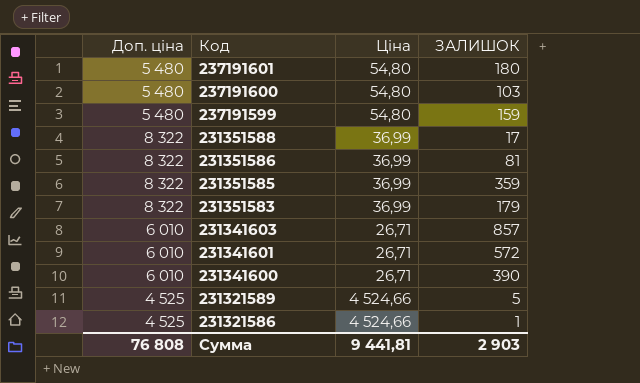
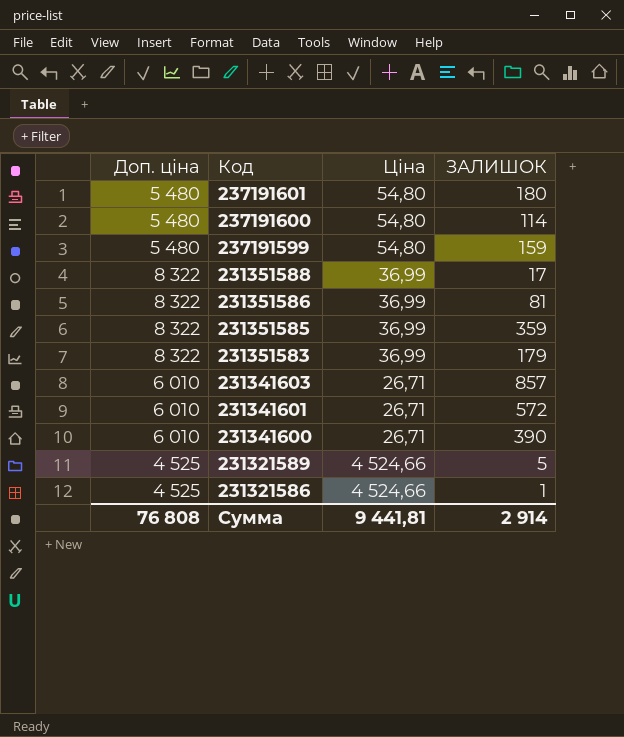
237191600 | ЗАЛИШОК: 103 -> 114
Сумма | ЗАЛИШОК: 2 903 -> 2 914

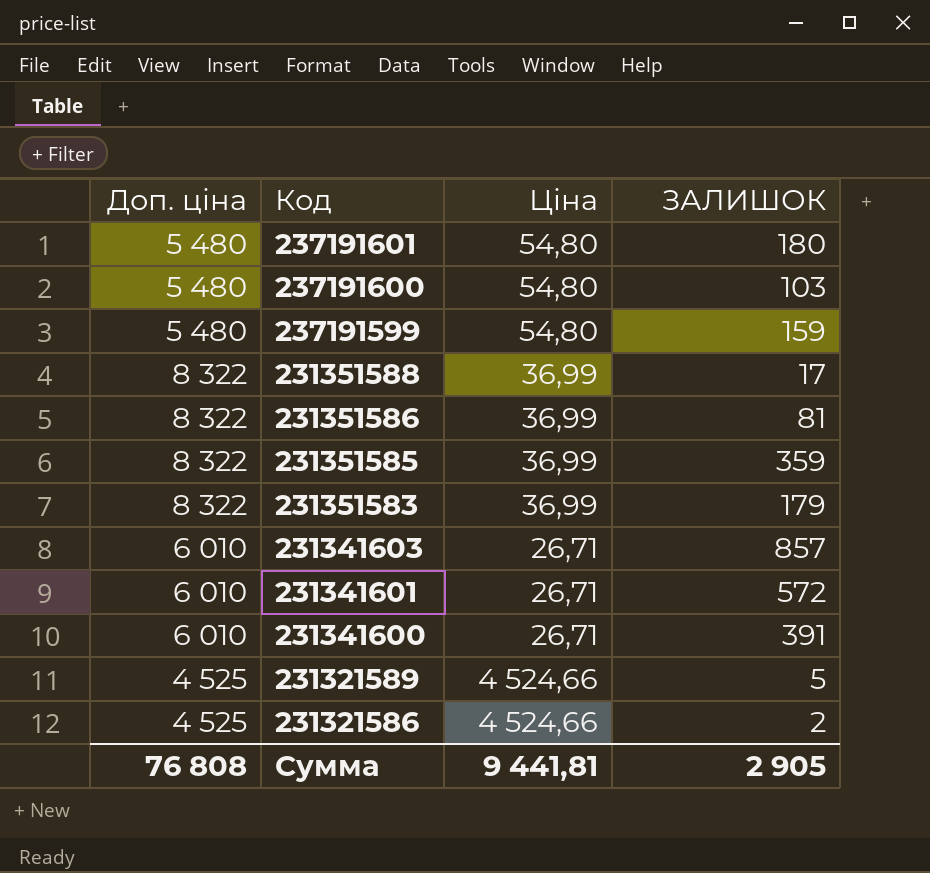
237191600 | ЗАЛИШОК: 114 -> 103
231341600 | ЗАЛИШОК: 390 -> 391
231321586 | ЗАЛИШОК: 1 -> 2
Сумма | ЗАЛИШОК: 2 914 -> 2 905

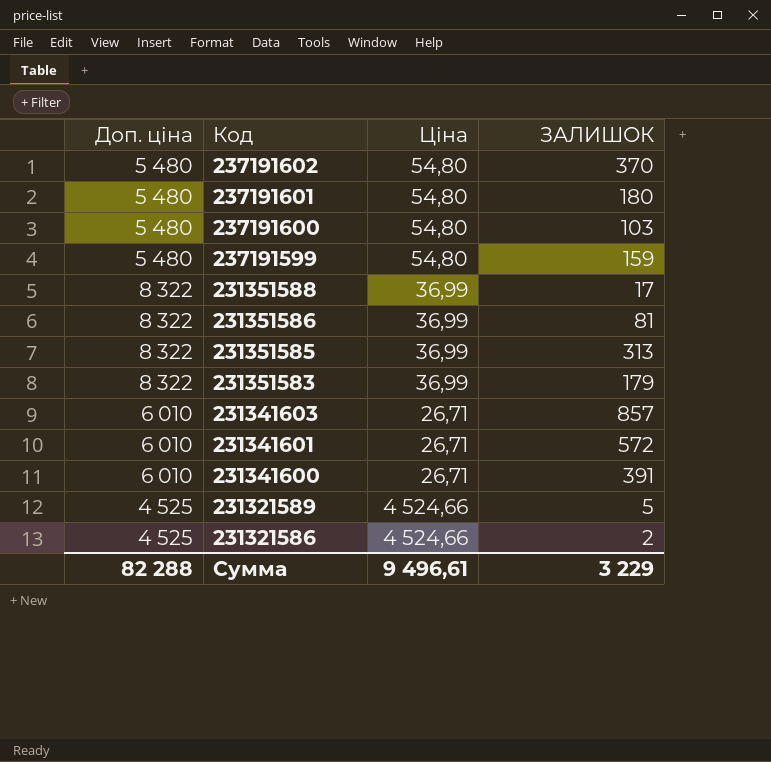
row 237191602: none -> 5 480 | 54,80 | 370
231351585 | ЗАЛИШОК: 359 -> 313
Сумма | Доп. ціна: 76 808 -> 82 288
Сумма | Ціна: 9 441,81 -> 9 496,61
Сумма | ЗАЛИШОК: 2 905 -> 3 229

